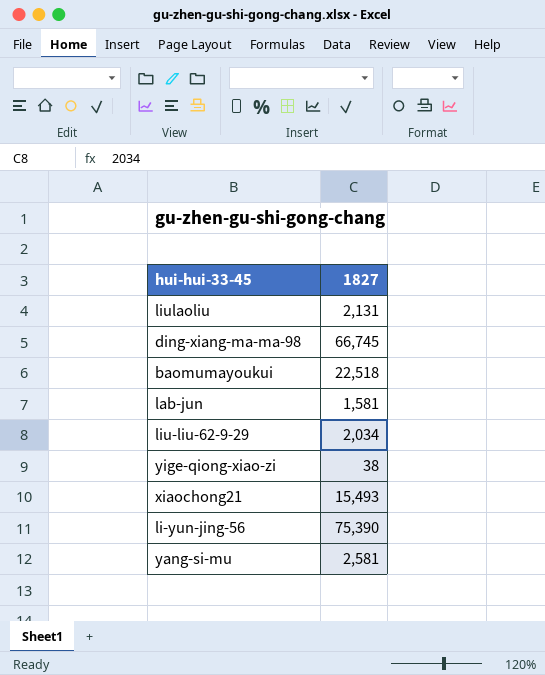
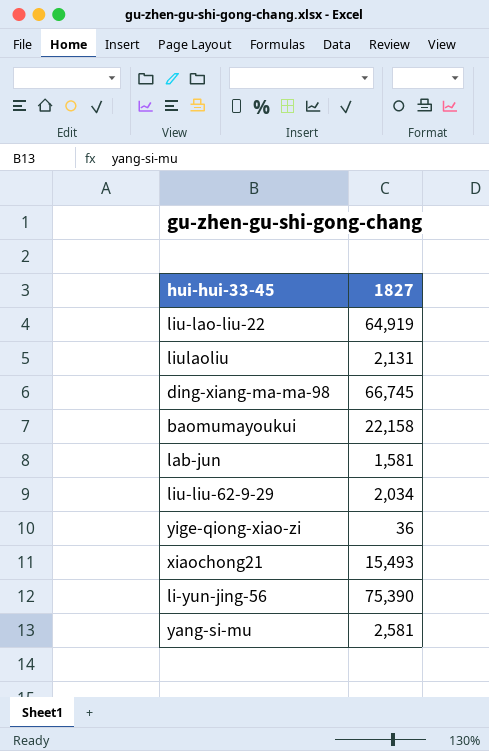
row liu-lao-liu-22: none -> 64,919
baomumayoukui | 1827: 22,518 -> 22,158
yige-qiong-xiao-zi | 1827: 38 -> 36

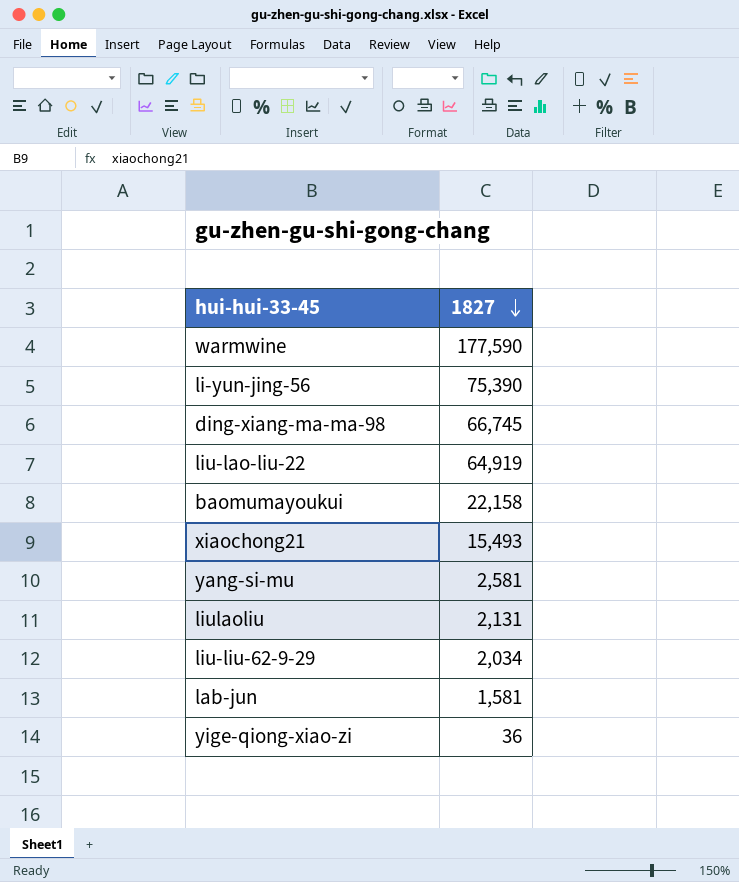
row order: none -> 1827 descending
row warmwine: none -> 177,590

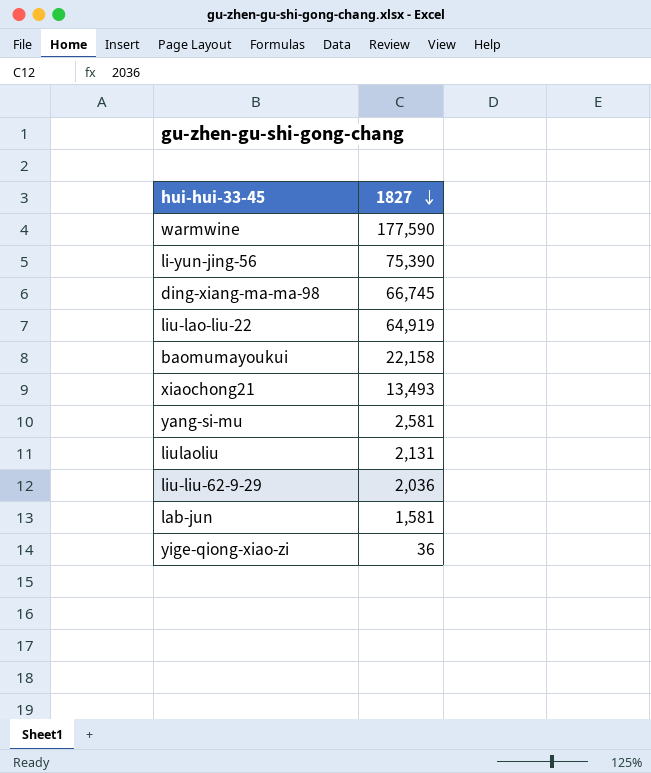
xiaochong21 | 1827: 15,493 -> 13,493
liu-liu-62-9-29 | 1827: 2,034 -> 2,036

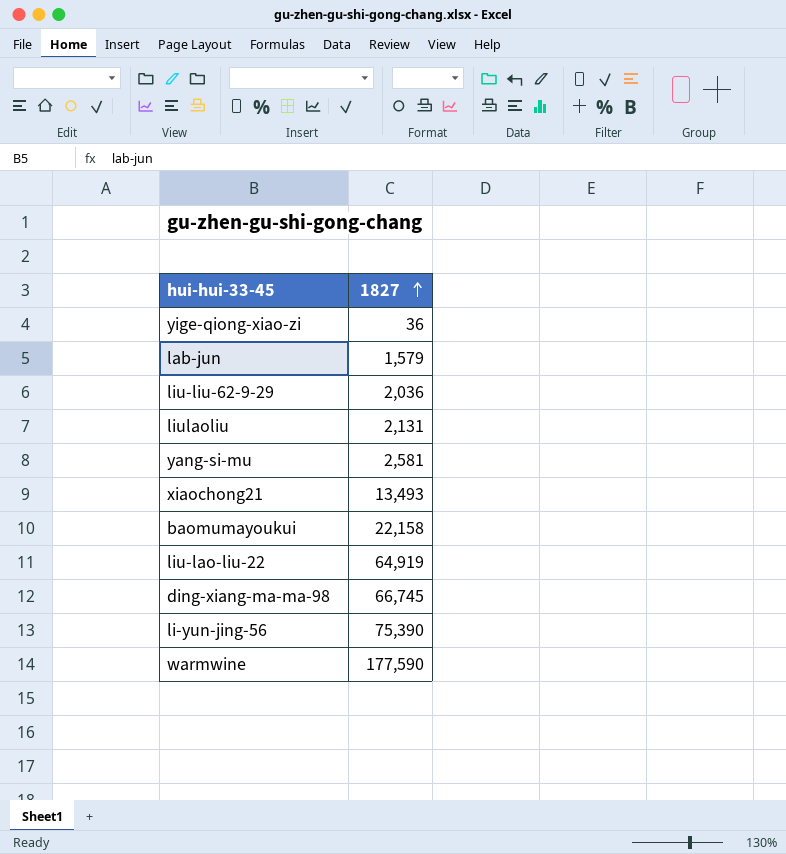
row order: 1827 descending -> 1827 ascending
lab-jun | 1827: 1,581 -> 1,579

